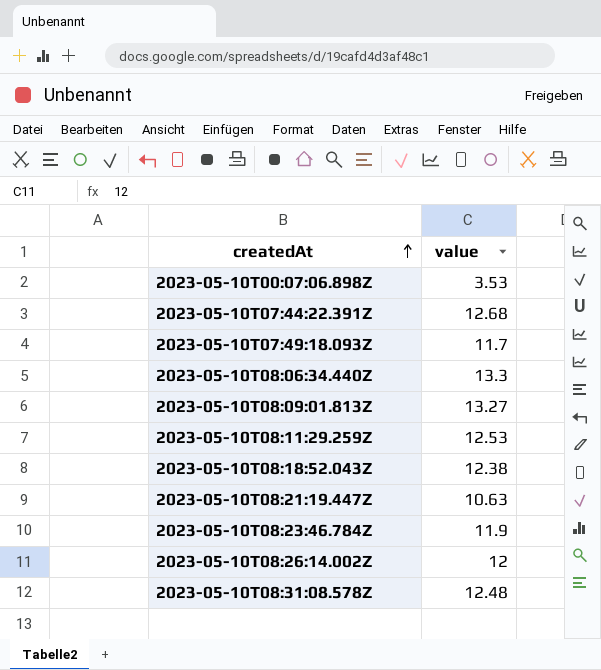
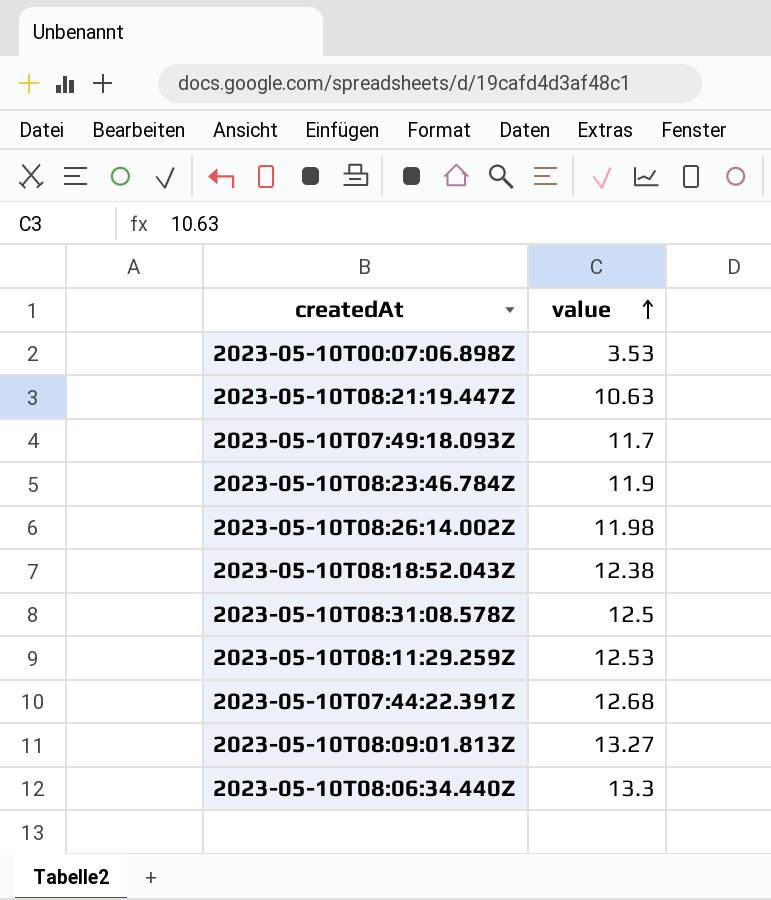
row order: createdAt ascending -> value ascending
2023-05-10T08:26:14.002Z | value: 12 -> 11.98
2023-05-10T08:31:08.578Z | value: 12.48 -> 12.5

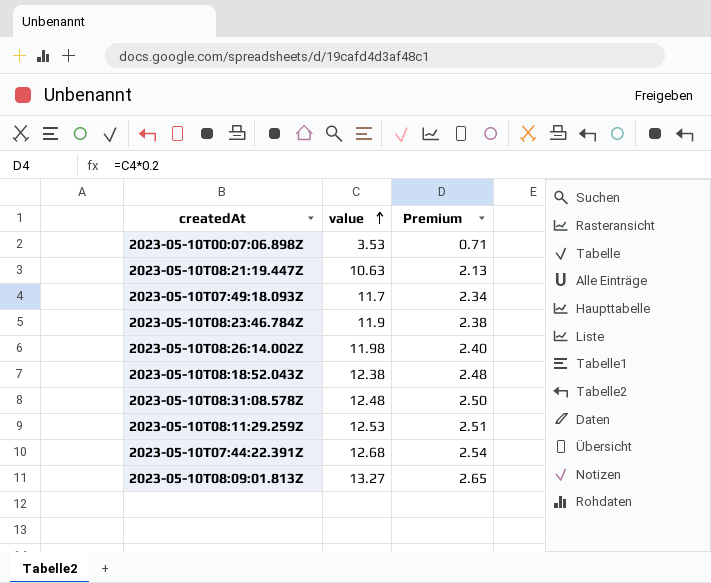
column Premium | formula: none -> [value] * 0.2
row 2023-05-10T08:06:34.440Z: 13.3 -> none
2023-05-10T08:31:08.578Z | value: 12.5 -> 12.48

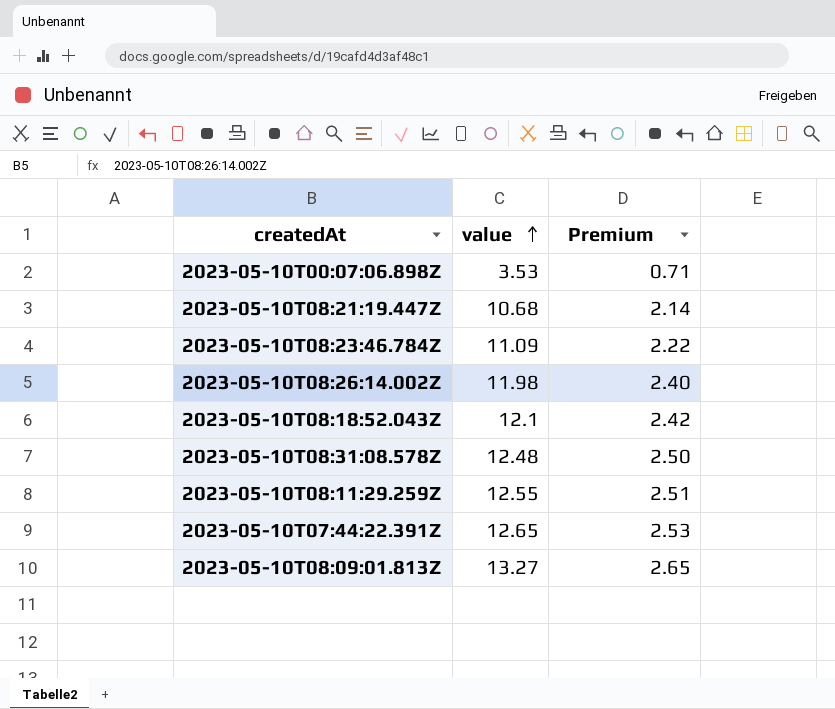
row 2023-05-10T07:49:18.093Z: 11.7 | 2.34 -> none
2023-05-10T08:21:19.447Z | value: 10.63 -> 10.68
2023-05-10T08:21:19.447Z | Premium: 2.13 -> 2.14
2023-05-10T08:23:46.784Z | value: 11.9 -> 11.09
2023-05-10T08:23:46.784Z | Premium: 2.38 -> 2.22
2023-05-10T08:18:52.043Z | value: 12.38 -> 12.1
2023-05-10T08:18:52.043Z | Premium: 2.48 -> 2.42
2023-05-10T08:11:29.259Z | value: 12.53 -> 12.55
2023-05-10T07:44:22.391Z | value: 12.68 -> 12.65
2023-05-10T07:44:22.391Z | Premium: 2.54 -> 2.53

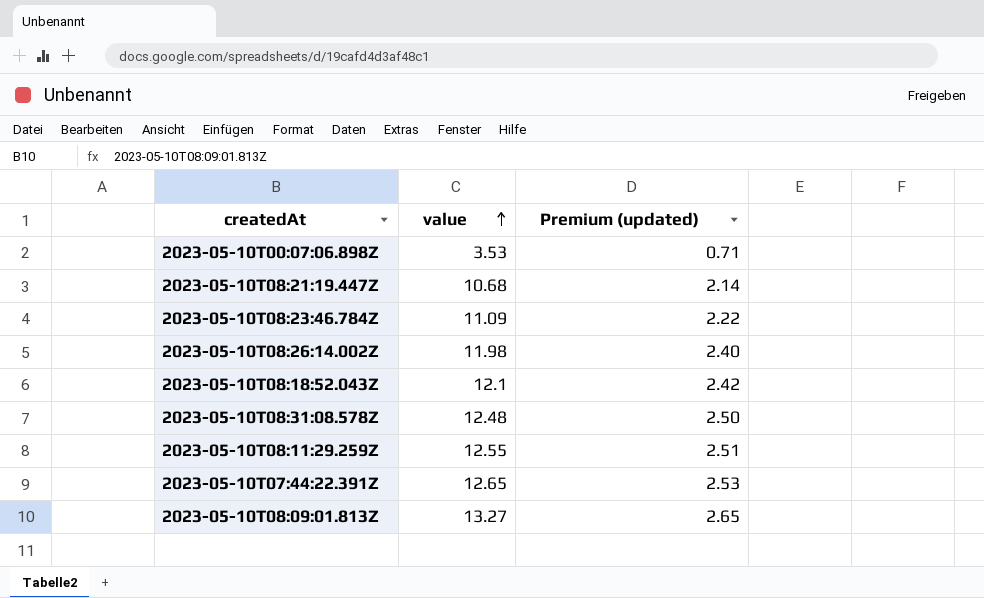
column name: Premium -> Premium (updated)

